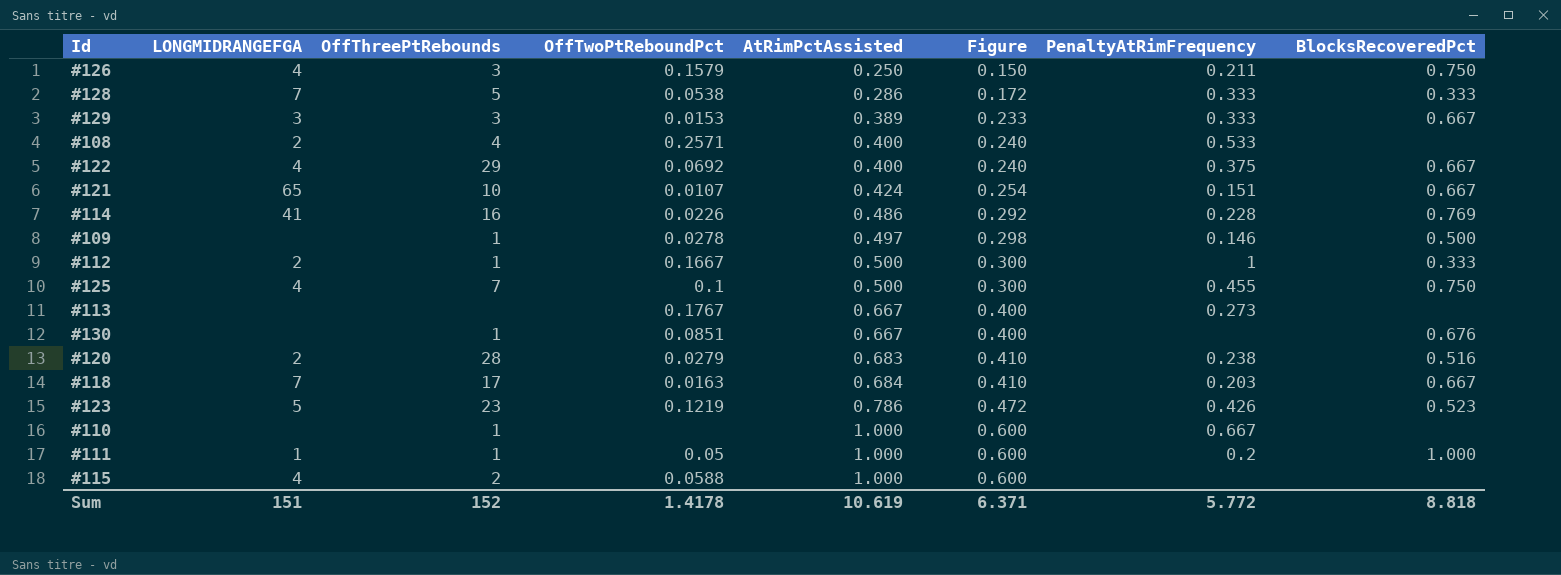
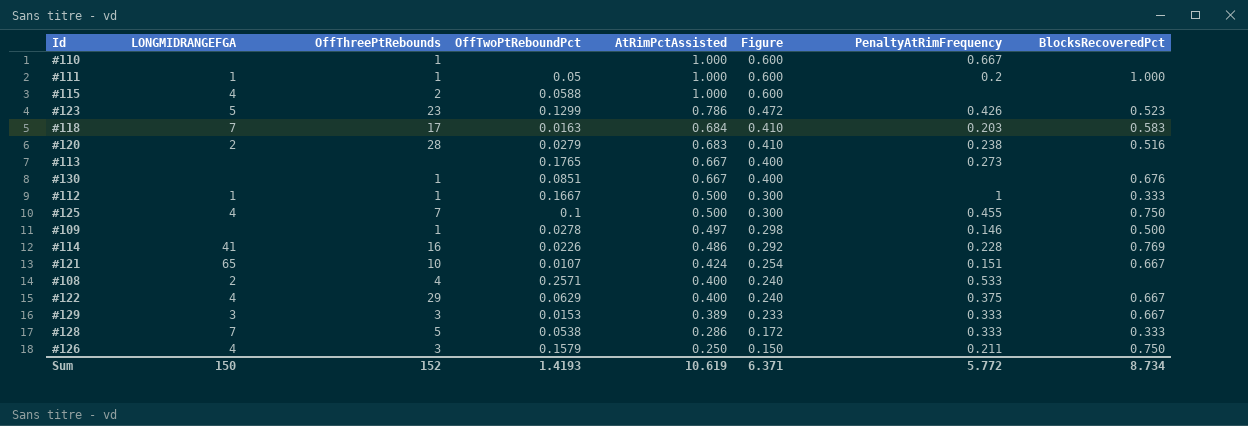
row order: AtRimPctAssisted ascending -> AtRimPctAssisted descending
#123 | OffTwoPtReboundPct: 0.1219 -> 0.1299
#118 | BlocksRecoveredPct: 0.667 -> 0.583
#113 | OffTwoPtReboundPct: 0.1767 -> 0.1765
#112 | LONGMIDRANGEFGA: 2 -> 1
#122 | OffTwoPtReboundPct: 0.0692 -> 0.0629
Sum | LONGMIDRANGEFGA: 151 -> 150
Sum | OffTwoPtReboundPct: 1.4178 -> 1.4193
Sum | BlocksRecoveredPct: 8.818 -> 8.734

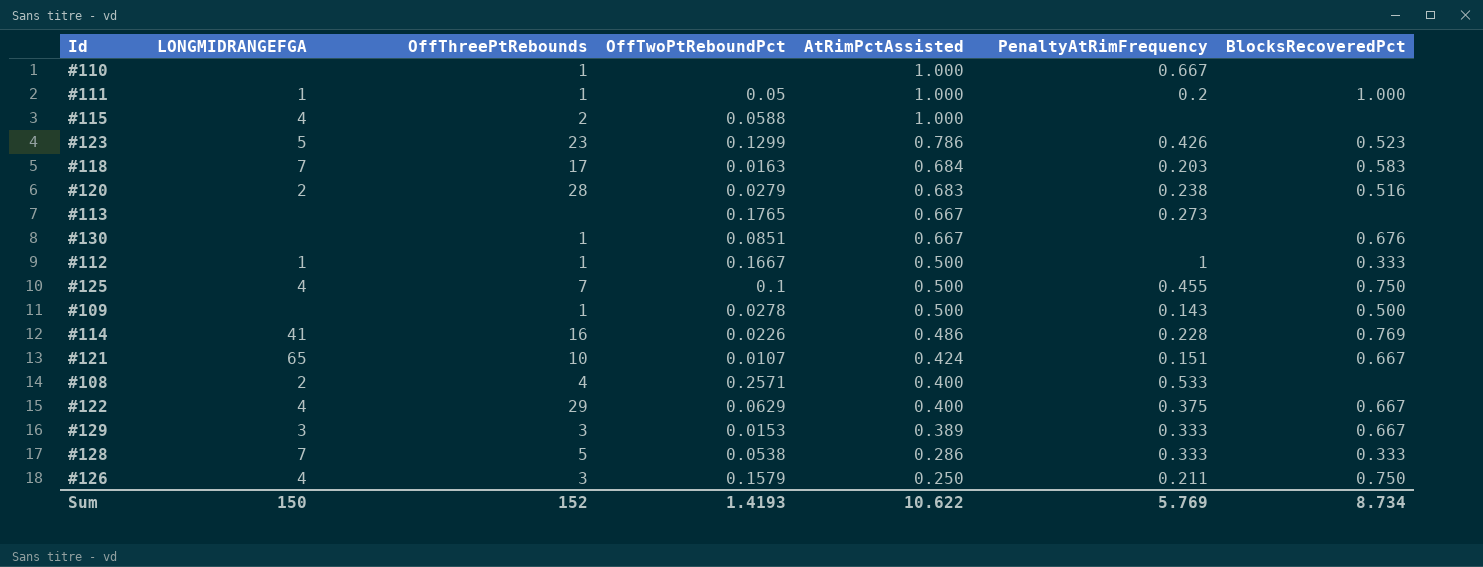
column Figure | formula: [AtRimPctAssisted] * 0.6 -> none
#109 | AtRimPctAssisted: 0.497 -> 0.500
#109 | PenaltyAtRimFrequency: 0.146 -> 0.143
Sum | AtRimPctAssisted: 10.619 -> 10.622
Sum | PenaltyAtRimFrequency: 5.772 -> 5.769

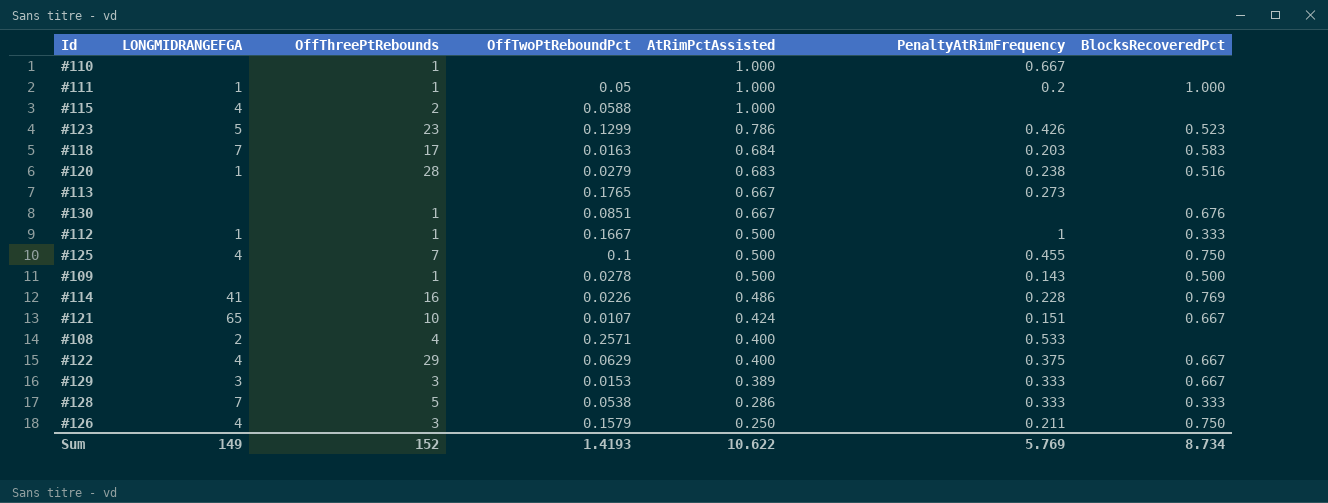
#120 | LONGMIDRANGEFGA: 2 -> 1
Sum | LONGMIDRANGEFGA: 150 -> 149

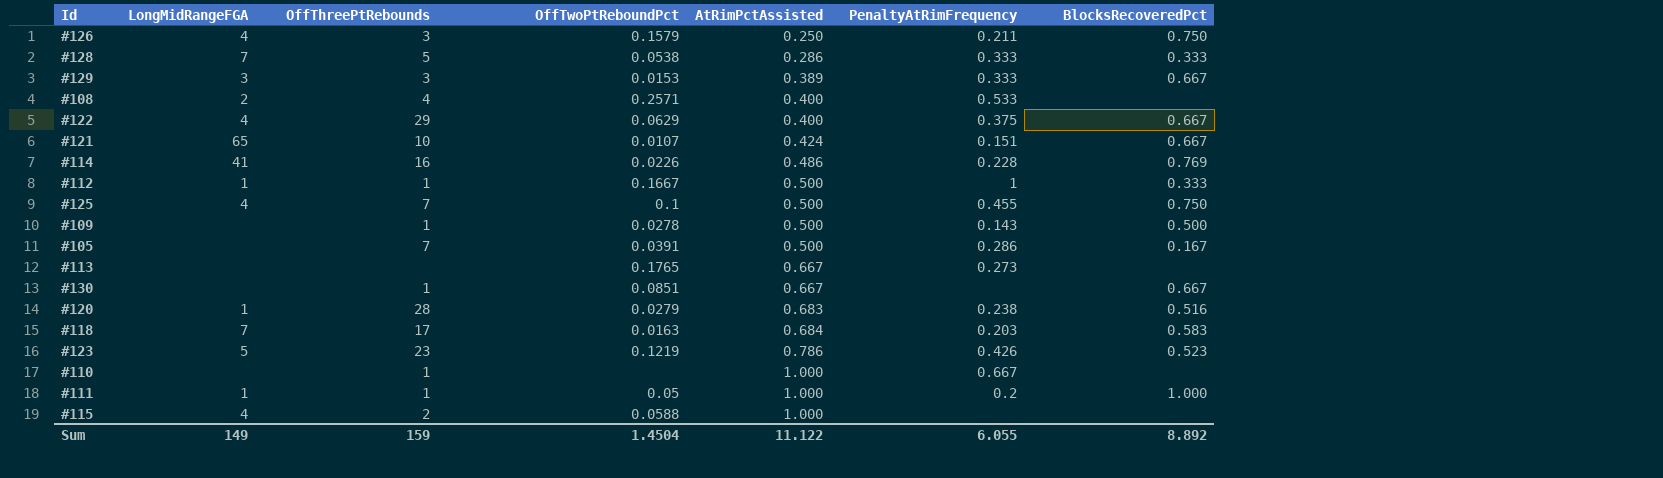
row order: AtRimPctAssisted descending -> AtRimPctAssisted ascending
column name: LONGMIDRANGEFGA -> LongMidRangeFGA
row #105: none -> none | 7 | 0.0391 | 0.500 | 0.286 | 0.167
#130 | BlocksRecoveredPct: 0.676 -> 0.667
#123 | OffTwoPtReboundPct: 0.1299 -> 0.1219
Sum | OffThreePtRebounds: 152 -> 159
Sum | OffTwoPtReboundPct: 1.4193 -> 1.4504
Sum | AtRimPctAssisted: 10.622 -> 11.122
Sum | PenaltyAtRimFrequency: 5.769 -> 6.055
Sum | BlocksRecoveredPct: 8.734 -> 8.892

